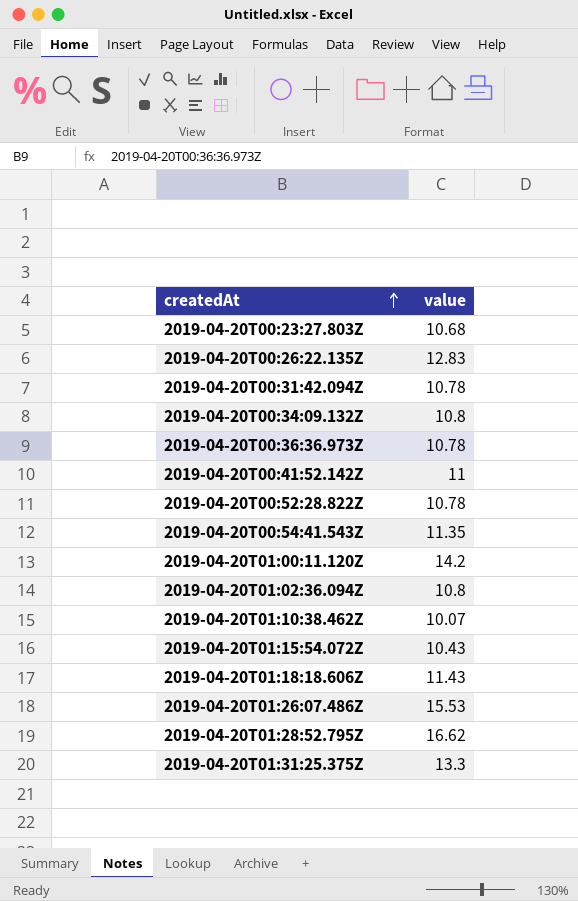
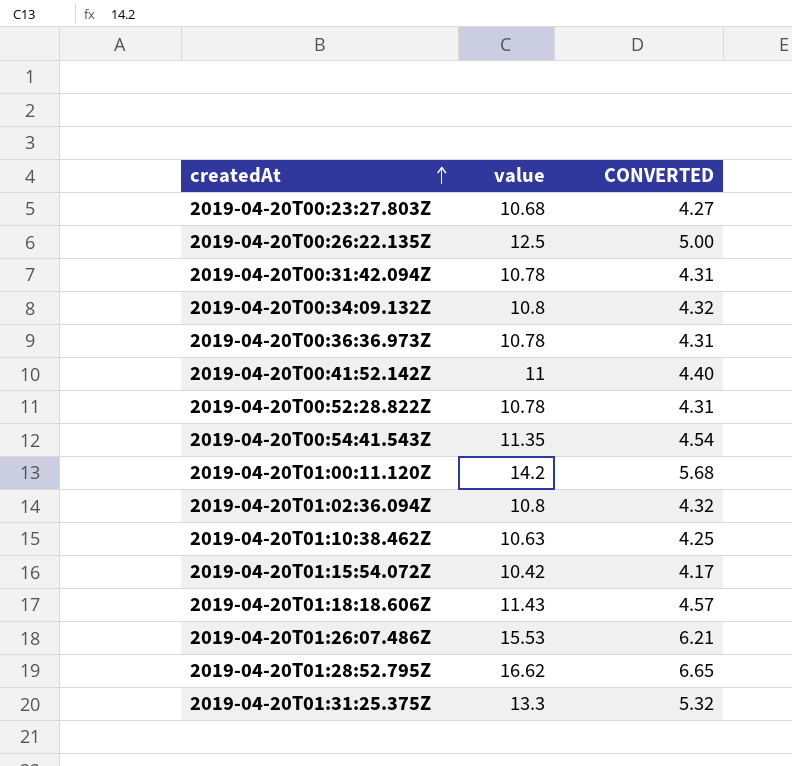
column CONVERTED | formula: none -> [value] * 0.4
2019-04-20T00:26:22.135Z | value: 12.83 -> 12.5
2019-04-20T01:10:38.462Z | value: 10.07 -> 10.63
2019-04-20T01:15:54.072Z | value: 10.43 -> 10.42

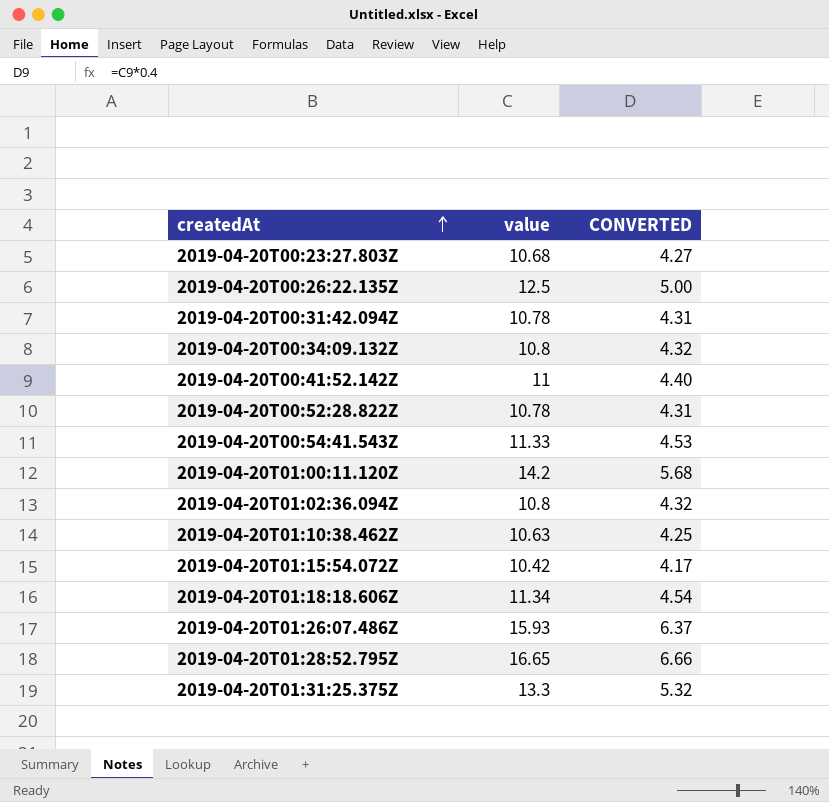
row 2019-04-20T00:36:36.973Z: 10.78 | 4.31 -> none
2019-04-20T00:54:41.543Z | value: 11.35 -> 11.33
2019-04-20T00:54:41.543Z | CONVERTED: 4.54 -> 4.53
2019-04-20T01:18:18.606Z | value: 11.43 -> 11.34
2019-04-20T01:18:18.606Z | CONVERTED: 4.57 -> 4.54
2019-04-20T01:26:07.486Z | value: 15.53 -> 15.93
2019-04-20T01:26:07.486Z | CONVERTED: 6.21 -> 6.37
2019-04-20T01:28:52.795Z | value: 16.62 -> 16.65
2019-04-20T01:28:52.795Z | CONVERTED: 6.65 -> 6.66

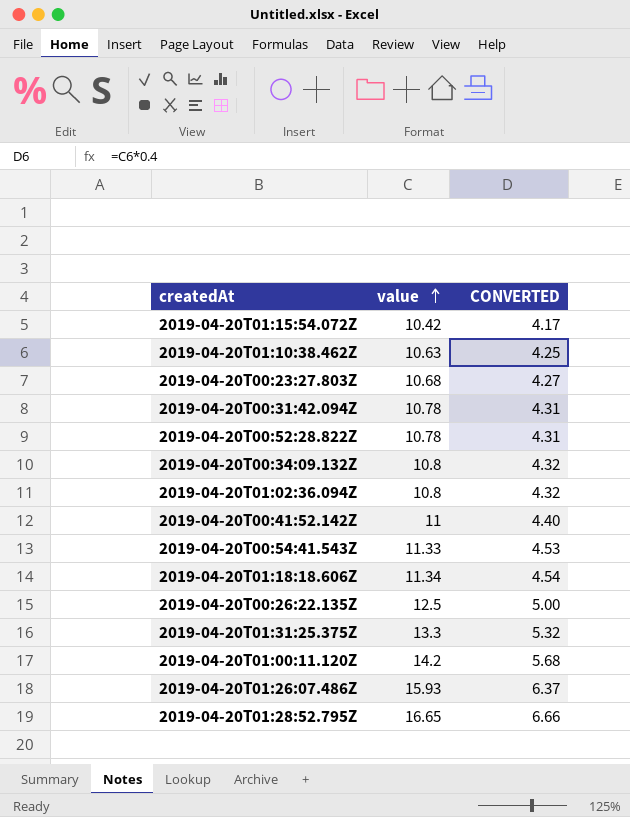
row order: createdAt ascending -> value ascending

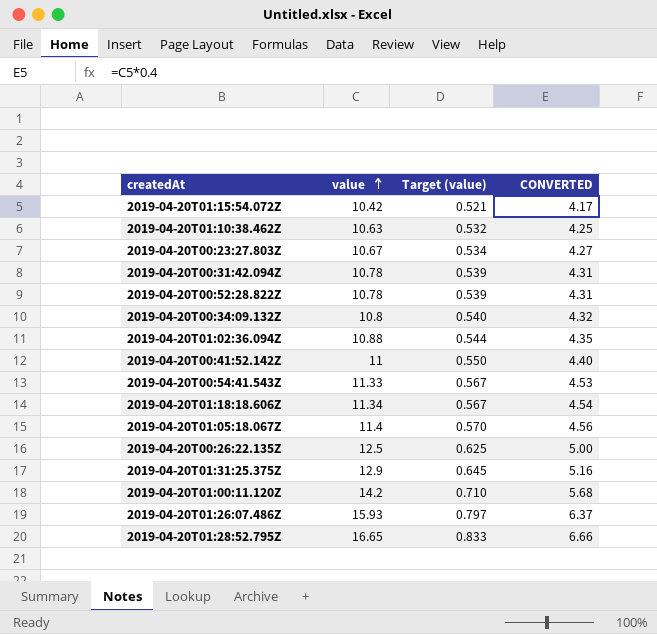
column Target (value) | formula: none -> [value] * 0.05
2019-04-20T00:23:27.803Z | value: 10.68 -> 10.67
2019-04-20T01:02:36.094Z | value: 10.8 -> 10.88
2019-04-20T01:02:36.094Z | CONVERTED: 4.32 -> 4.35
row 2019-04-20T01:05:18.067Z: none -> 11.4 | 0.570 | 4.56
2019-04-20T01:31:25.375Z | value: 13.3 -> 12.9
2019-04-20T01:31:25.375Z | CONVERTED: 5.32 -> 5.16

